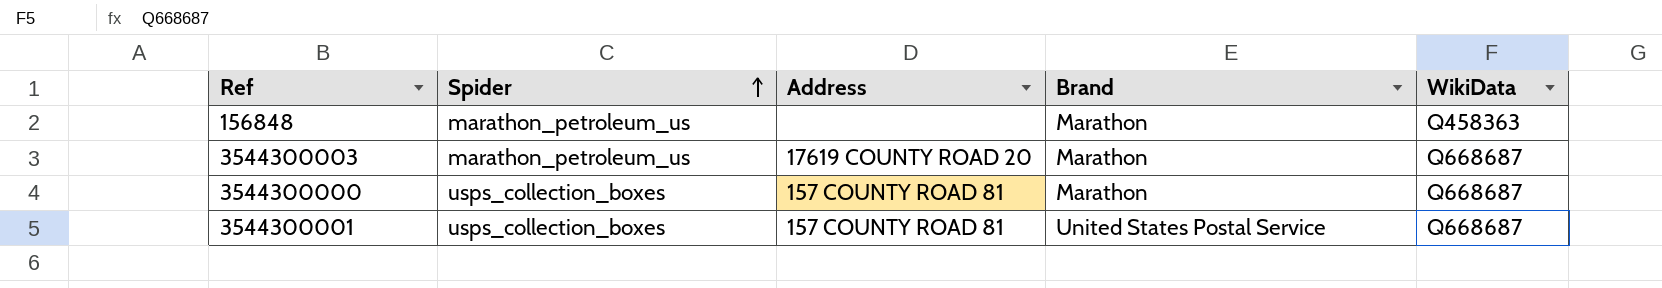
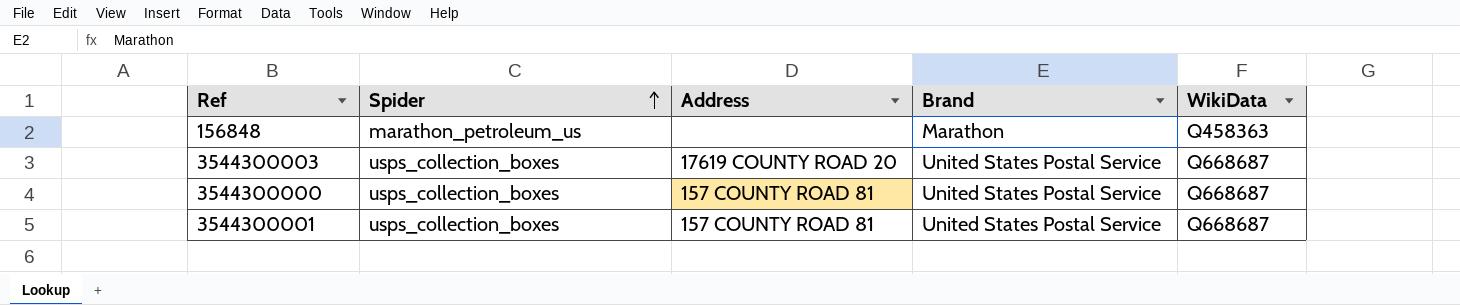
3544300003 | Spider: marathon_petroleum_us -> usps_collection_boxes
3544300003 | Brand: Marathon -> United States Postal Service
3544300000 | Brand: Marathon -> United States Postal Service

